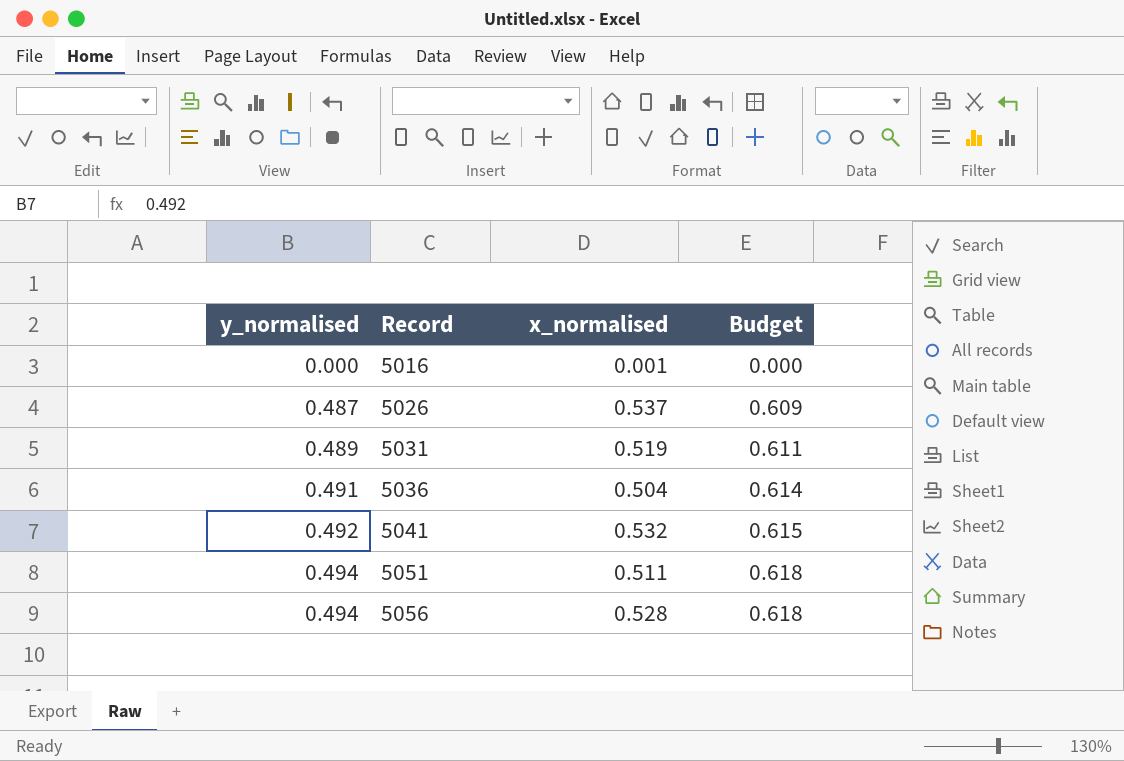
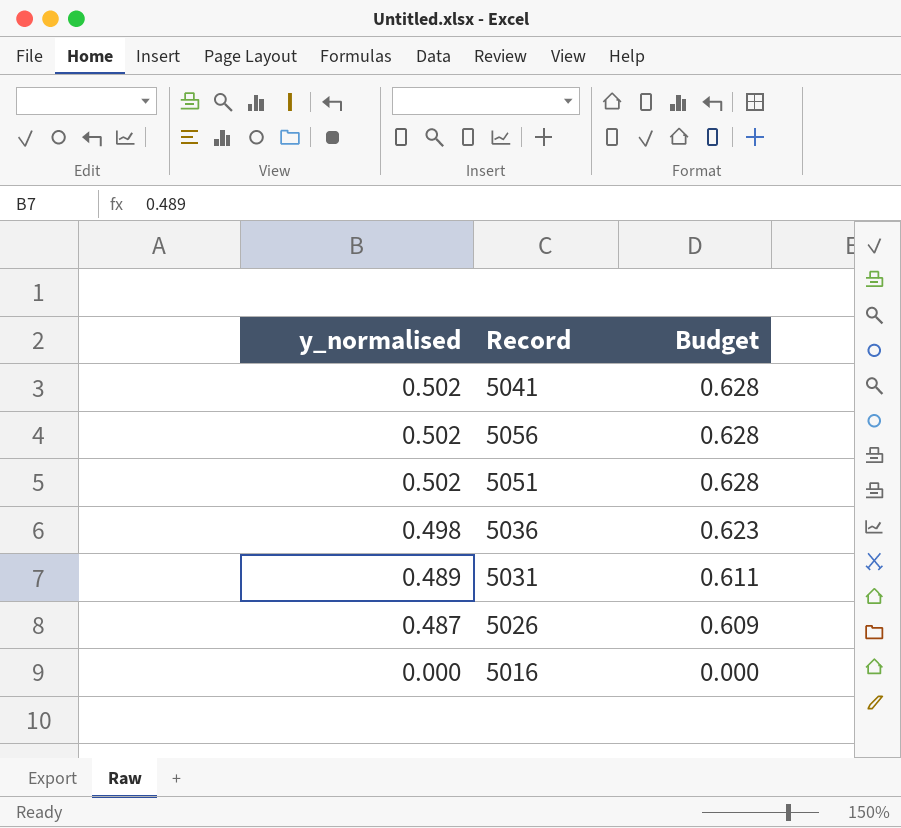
row order: y_normalised ascending -> y_normalised descending
column x_normalised | position: 3 -> none
5041 | y_normalised: 0.492 -> 0.502
5041 | Budget: 0.615 -> 0.628
5056 | y_normalised: 0.494 -> 0.502
5056 | Budget: 0.618 -> 0.628
5051 | y_normalised: 0.494 -> 0.502
5051 | Budget: 0.618 -> 0.628
5036 | y_normalised: 0.491 -> 0.498
5036 | Budget: 0.614 -> 0.623

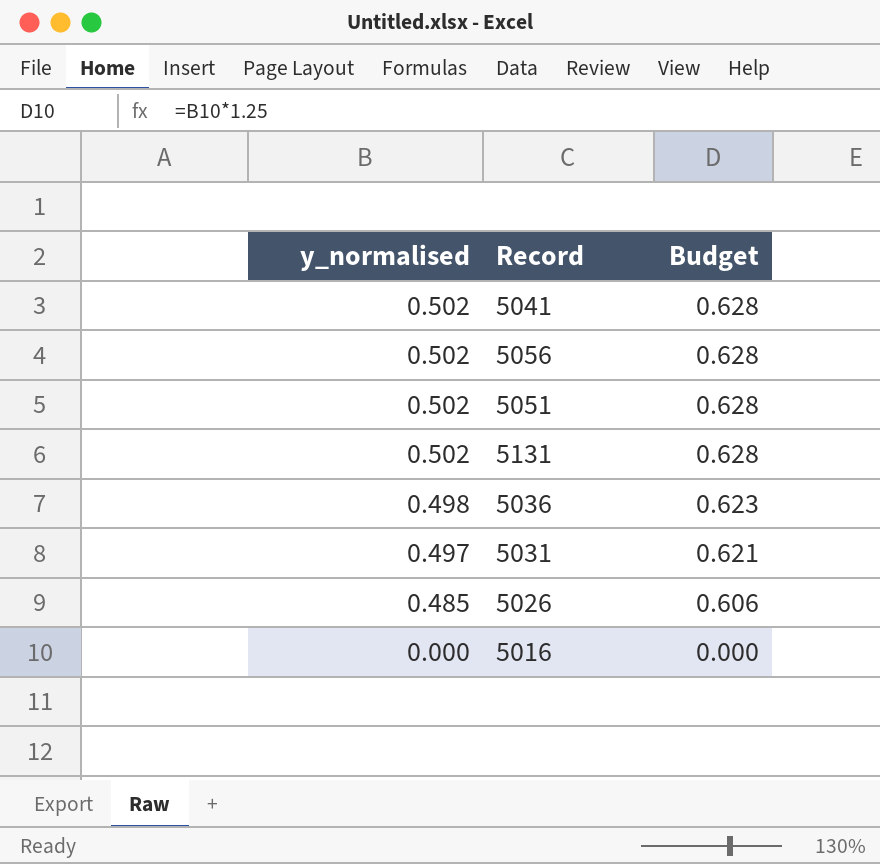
row 5131: none -> 0.502 | 0.628
5031 | y_normalised: 0.489 -> 0.497
5031 | Budget: 0.611 -> 0.621
5026 | y_normalised: 0.487 -> 0.485
5026 | Budget: 0.609 -> 0.606

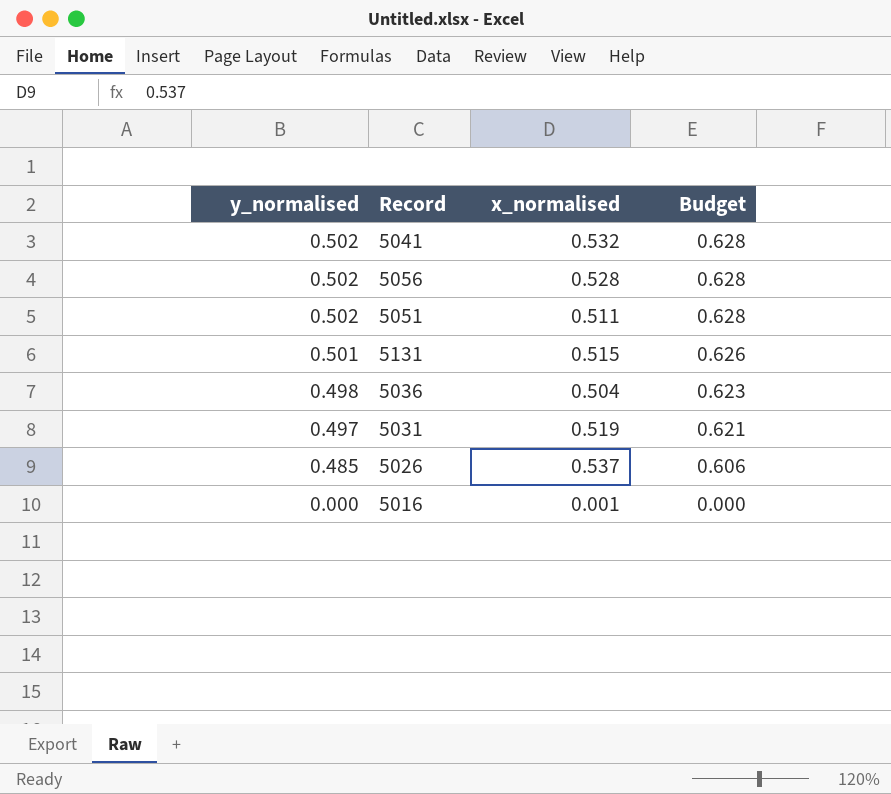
column x_normalised | position: none -> 3
5131 | y_normalised: 0.502 -> 0.501
5131 | Budget: 0.628 -> 0.626

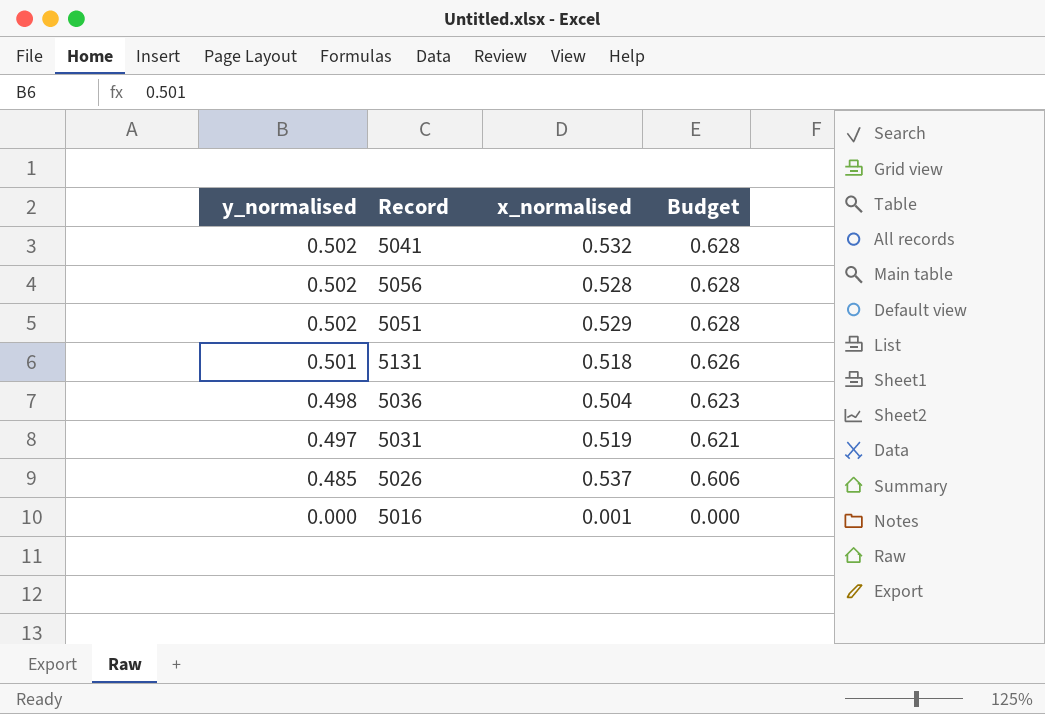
5051 | x_normalised: 0.511 -> 0.529
5131 | x_normalised: 0.515 -> 0.518

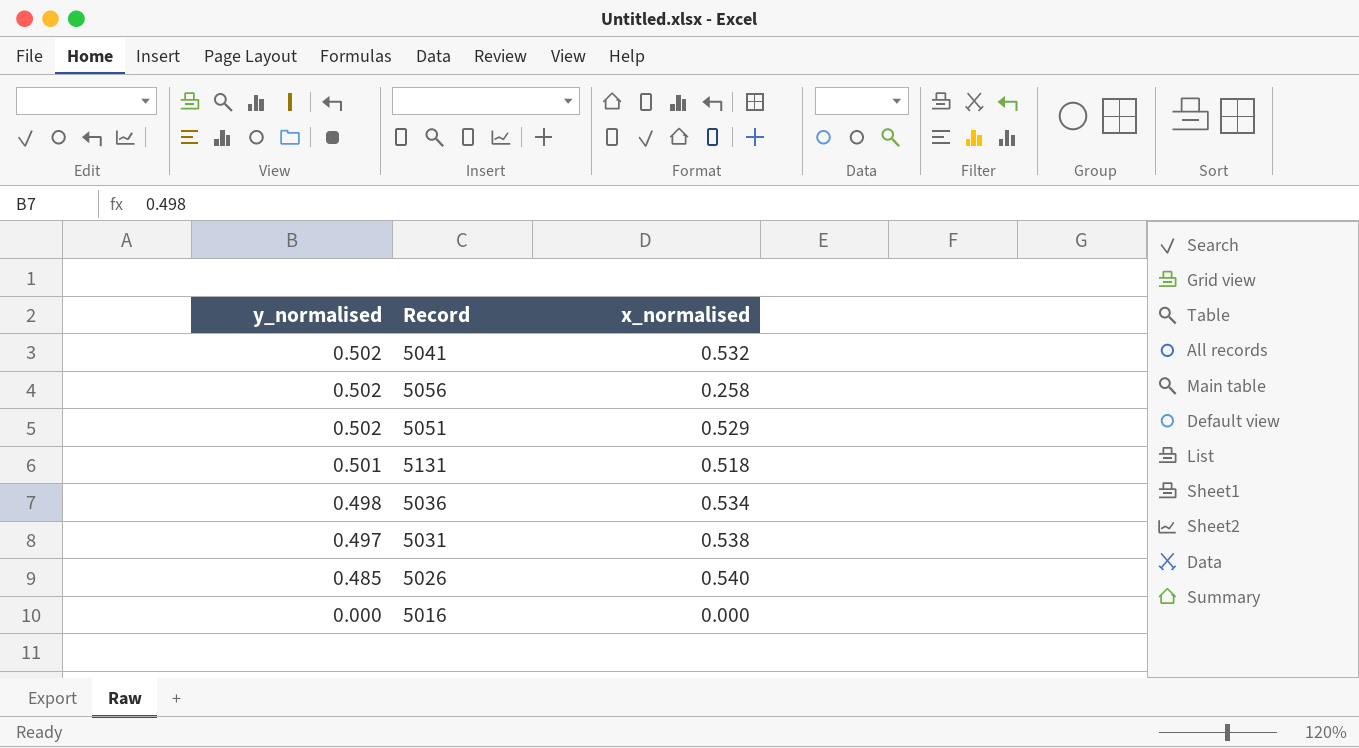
column Budget | formula: [y_normalised] * 1.25 -> none
5056 | x_normalised: 0.528 -> 0.258
5036 | x_normalised: 0.504 -> 0.534
5031 | x_normalised: 0.519 -> 0.538
5026 | x_normalised: 0.537 -> 0.540
5016 | x_normalised: 0.001 -> 0.000

